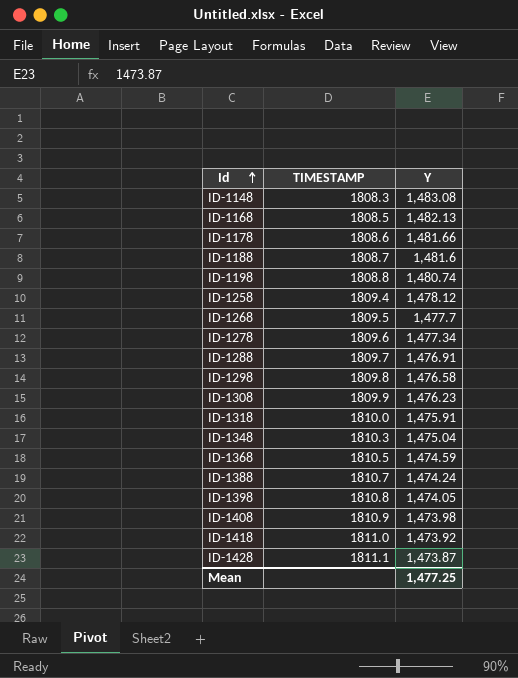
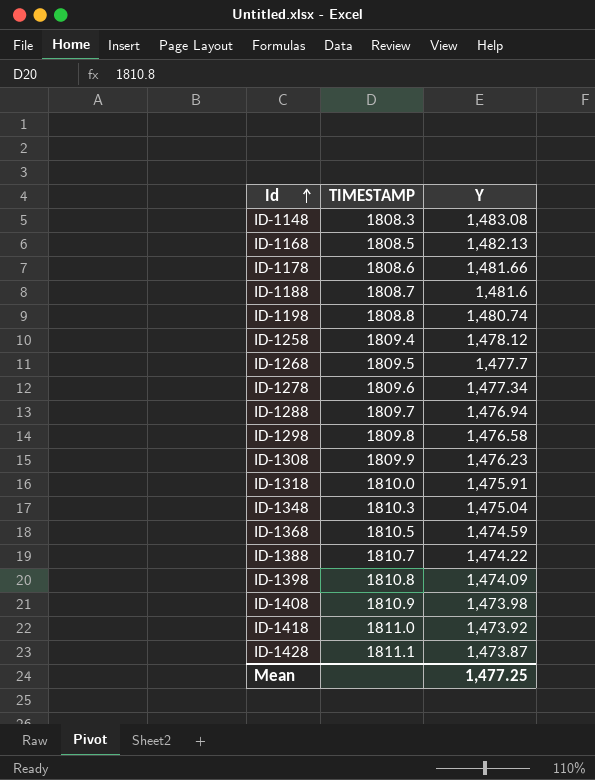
ID-1288 | Y: 1,476.91 -> 1,476.94
ID-1388 | Y: 1,474.24 -> 1,474.22
ID-1398 | Y: 1,474.05 -> 1,474.09

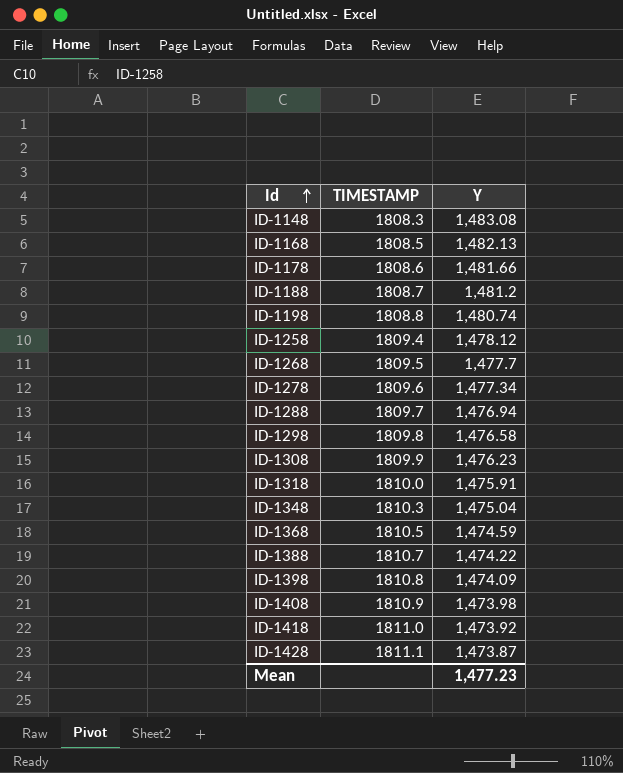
ID-1188 | Y: 1,481.6 -> 1,481.2
Mean | Y: 1,477.25 -> 1,477.23

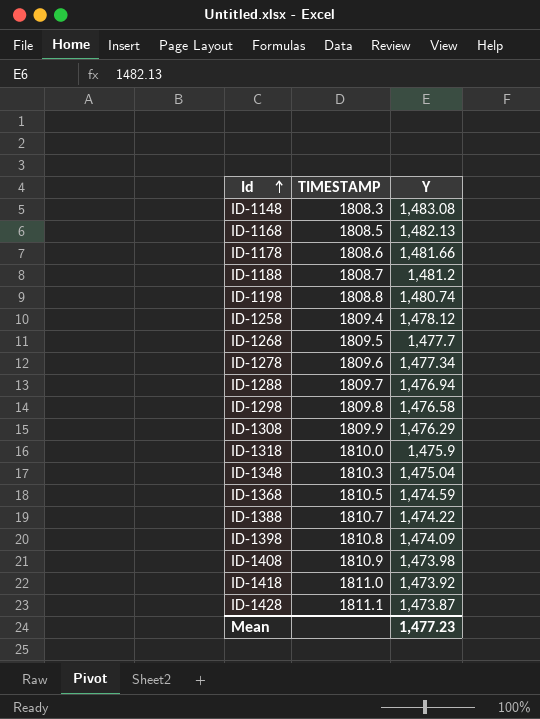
ID-1308 | Y: 1,476.23 -> 1,476.29
ID-1318 | Y: 1,475.91 -> 1,475.9

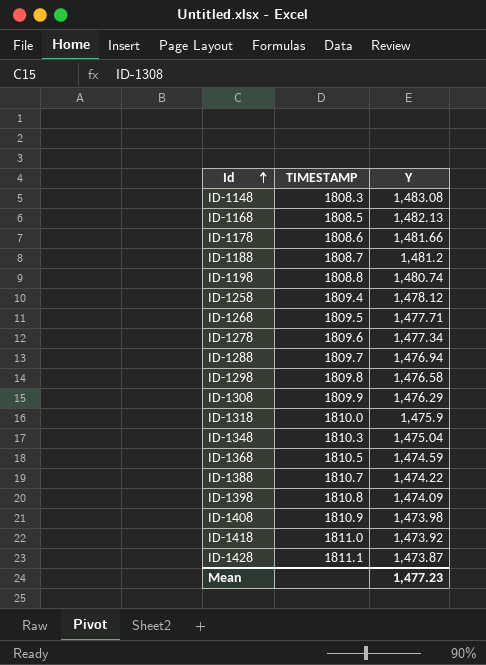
ID-1268 | Y: 1,477.7 -> 1,477.71

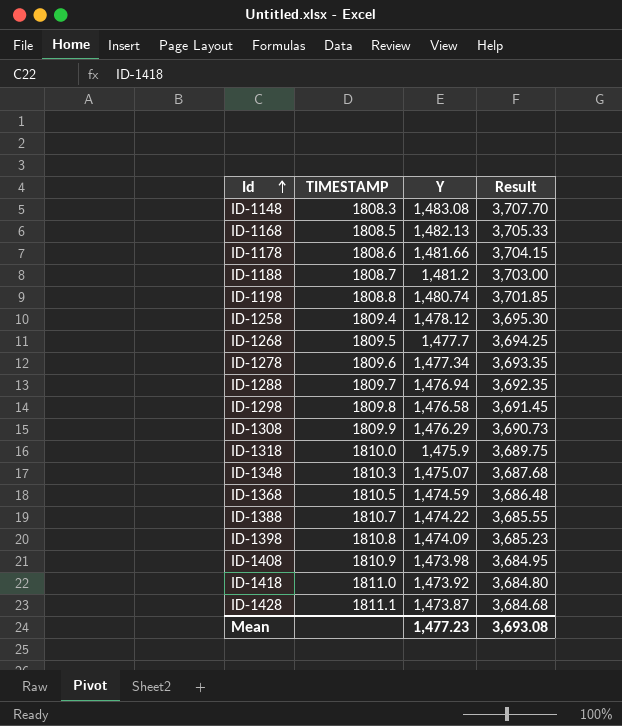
column Result | formula: none -> [Y] * 2.5
ID-1268 | Y: 1,477.71 -> 1,477.7
ID-1348 | Y: 1,475.04 -> 1,475.07

